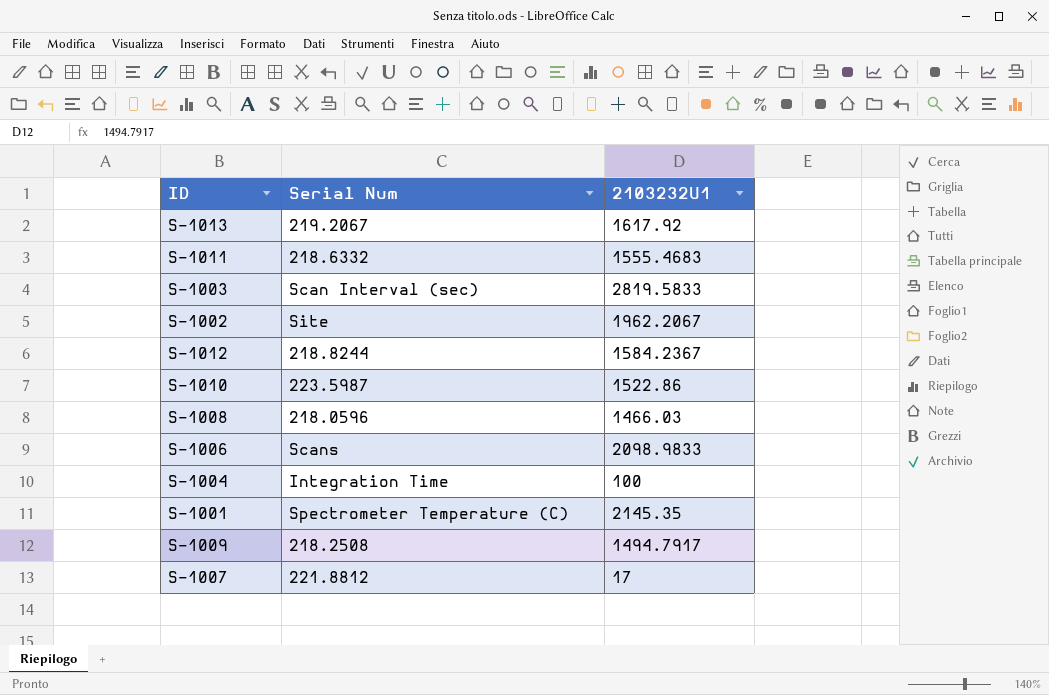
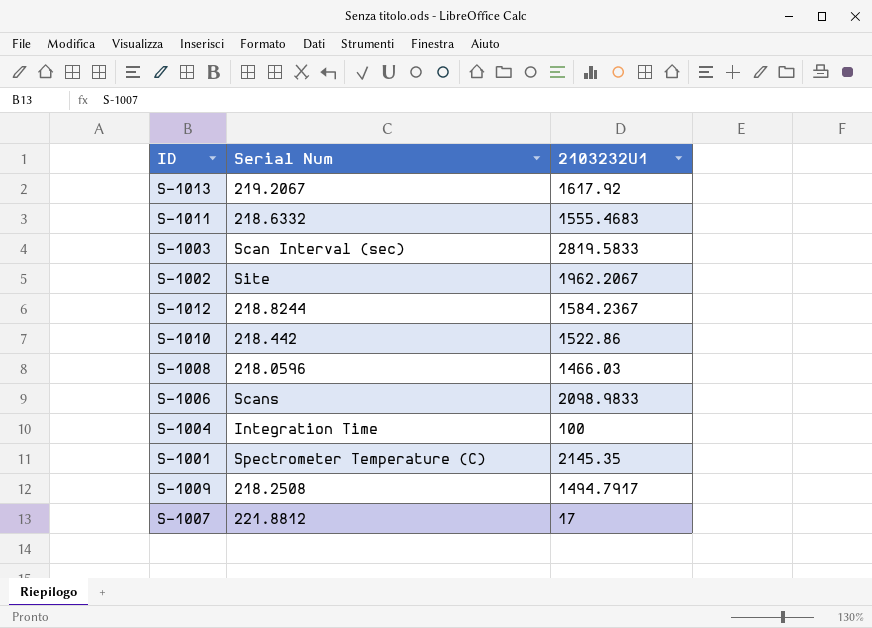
S-1010 | Serial Num: 223.5987 -> 218.442

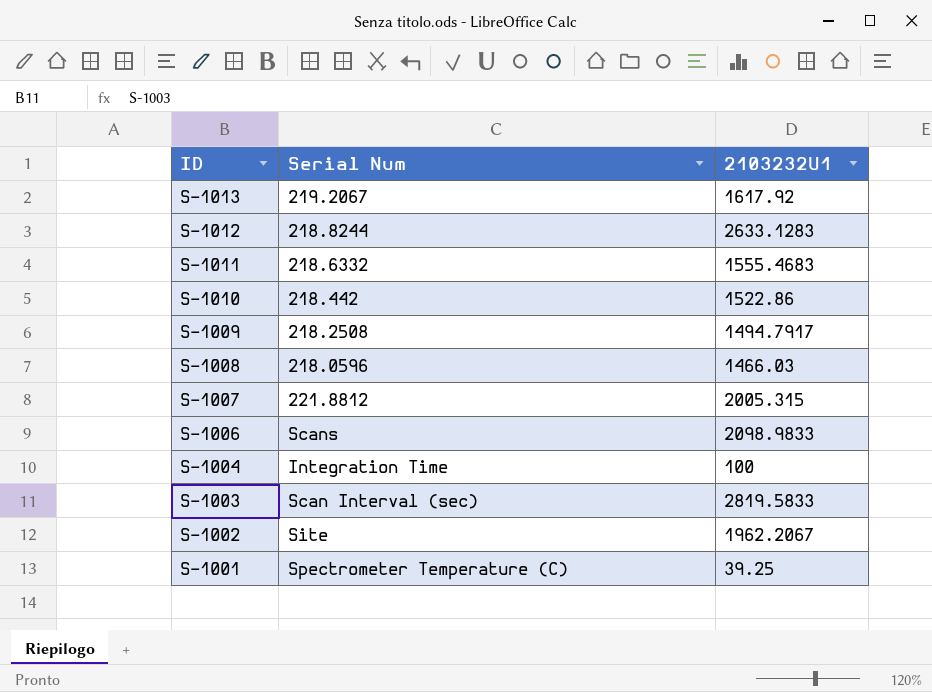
row order: none -> ID descending
S-1012 | 2103232U1: 1584.2367 -> 2633.1283
S-1007 | 2103232U1: 17 -> 2005.315
S-1001 | 2103232U1: 2145.35 -> 39.25

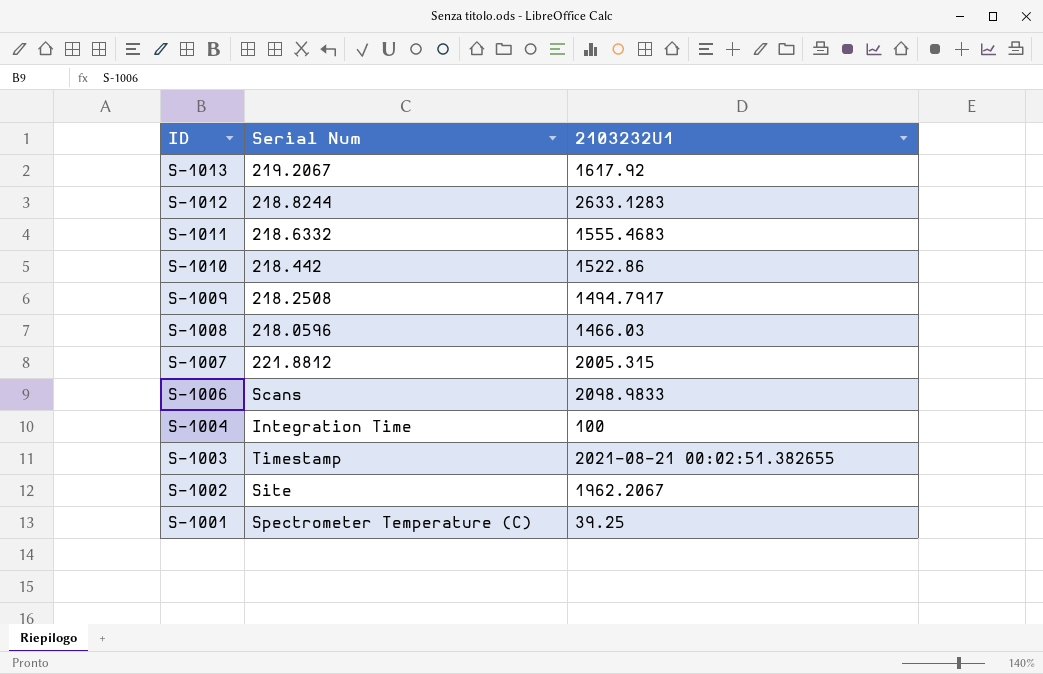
S-1003 | Serial Num: Scan Interval (sec) -> Timestamp
S-1003 | 2103232U1: 2819.5833 -> 2021-08-21 00:02:51.382655

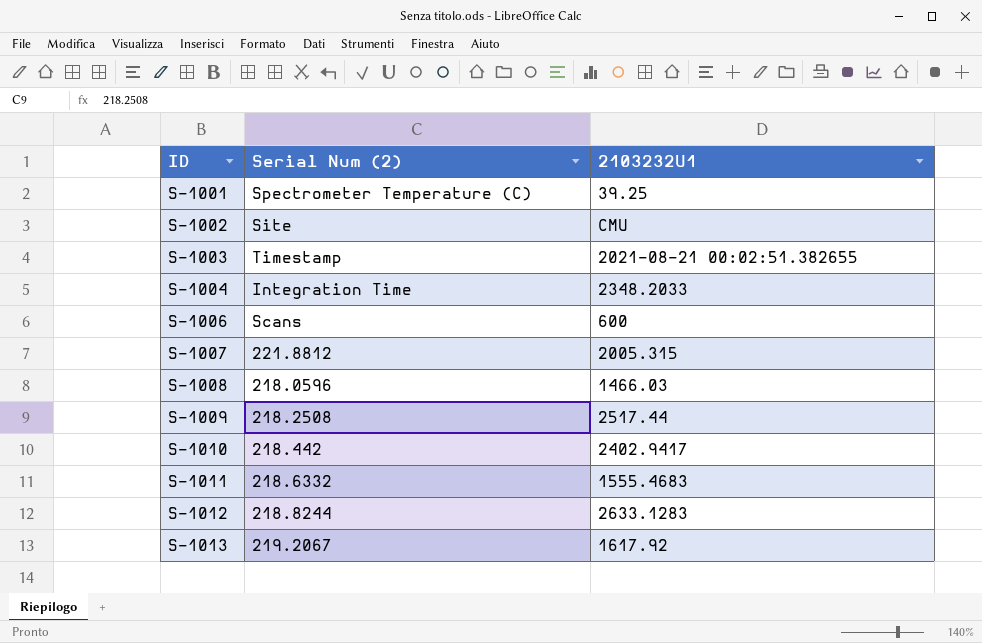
row order: ID descending -> ID ascending
column name: Serial Num -> Serial Num (2)
S-1002 | 2103232U1: 1962.2067 -> CMU
S-1004 | 2103232U1: 100 -> 2348.2033
S-1006 | 2103232U1: 2098.9833 -> 600
S-1009 | 2103232U1: 1494.7917 -> 2517.44
S-1010 | 2103232U1: 1522.86 -> 2402.9417

